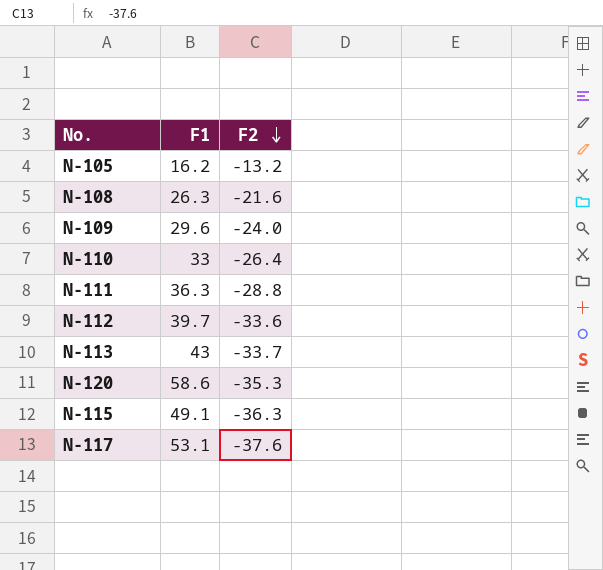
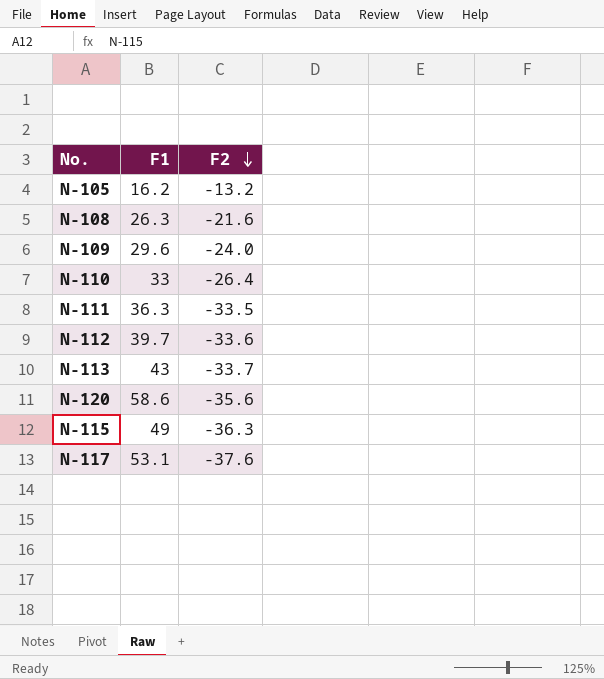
N-111 | F2: -28.8 -> -33.5
N-120 | F2: -35.3 -> -35.6
N-115 | F1: 49.1 -> 49

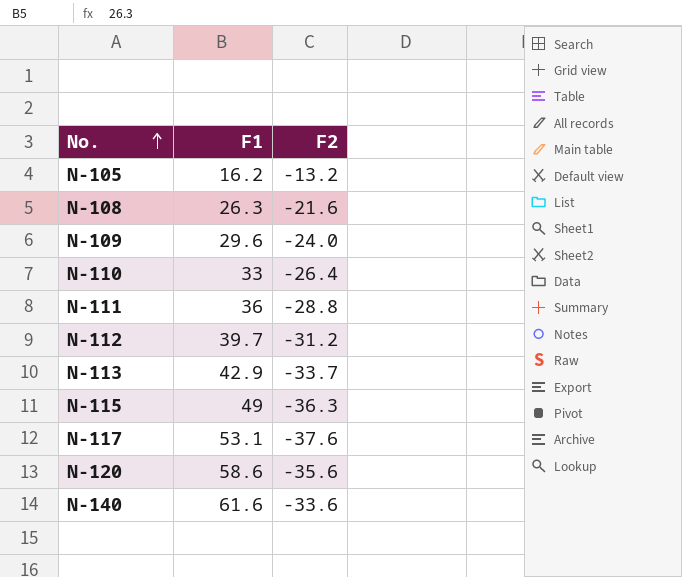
row order: F2 descending -> No. ascending
N-111 | F1: 36.3 -> 36
N-111 | F2: -33.5 -> -28.8
N-112 | F2: -33.6 -> -31.2
N-113 | F1: 43 -> 42.9
row N-140: none -> 61.6 | -33.6

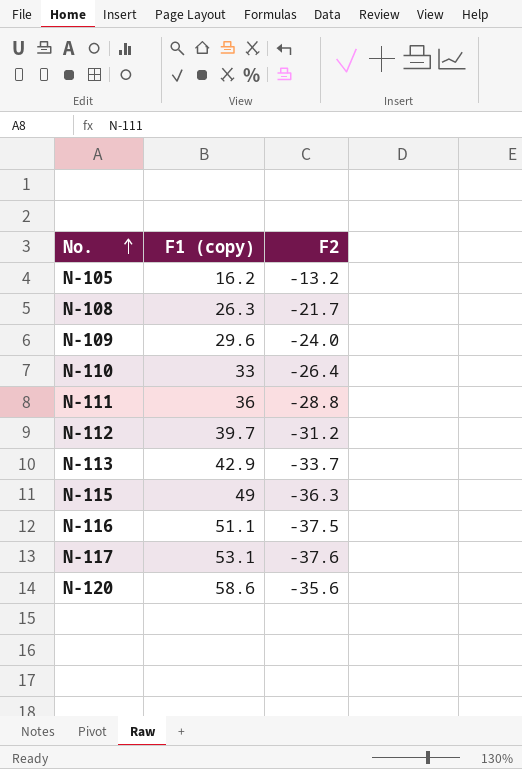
column name: F1 -> F1 (copy)
row N-140: 61.6 | -33.6 -> none
N-108 | F2: -21.6 -> -21.7
row N-116: none -> 51.1 | -37.5

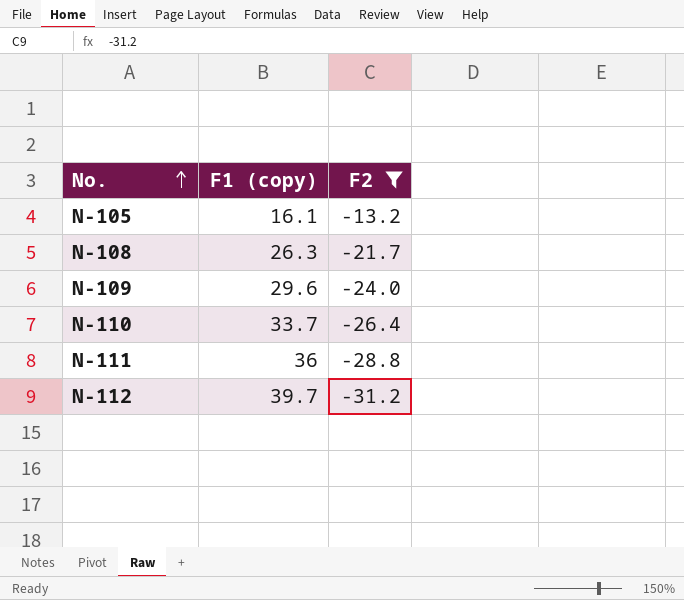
filter: none -> F2 >= -31.2
N-105 | F1 (copy): 16.2 -> 16.1
N-110 | F1 (copy): 33 -> 33.7

